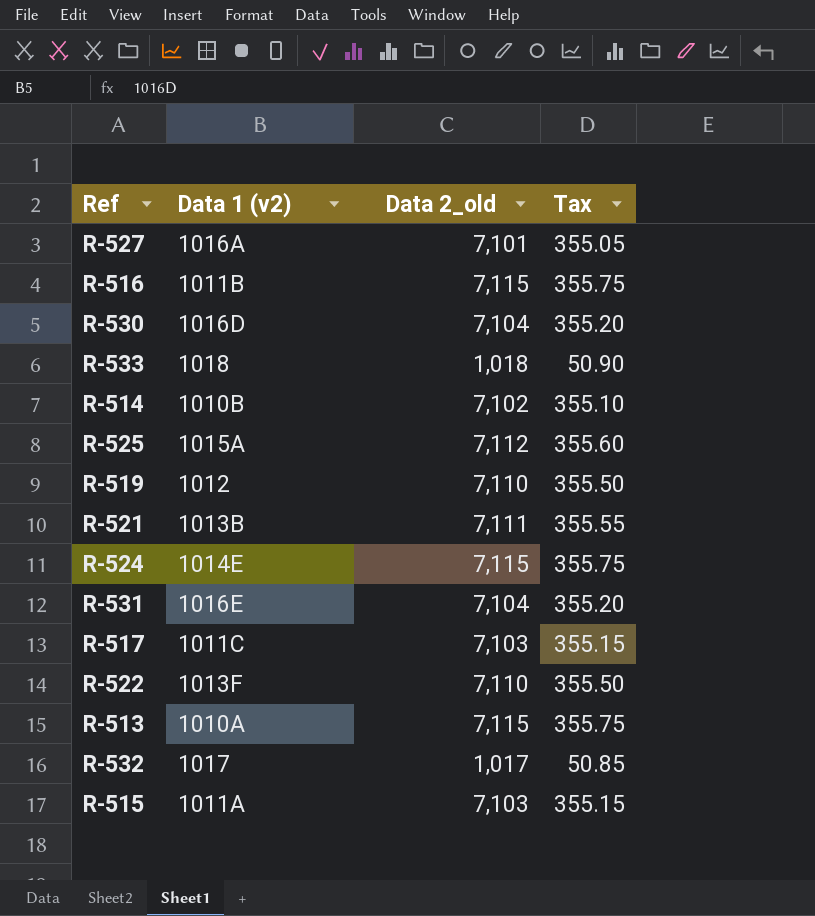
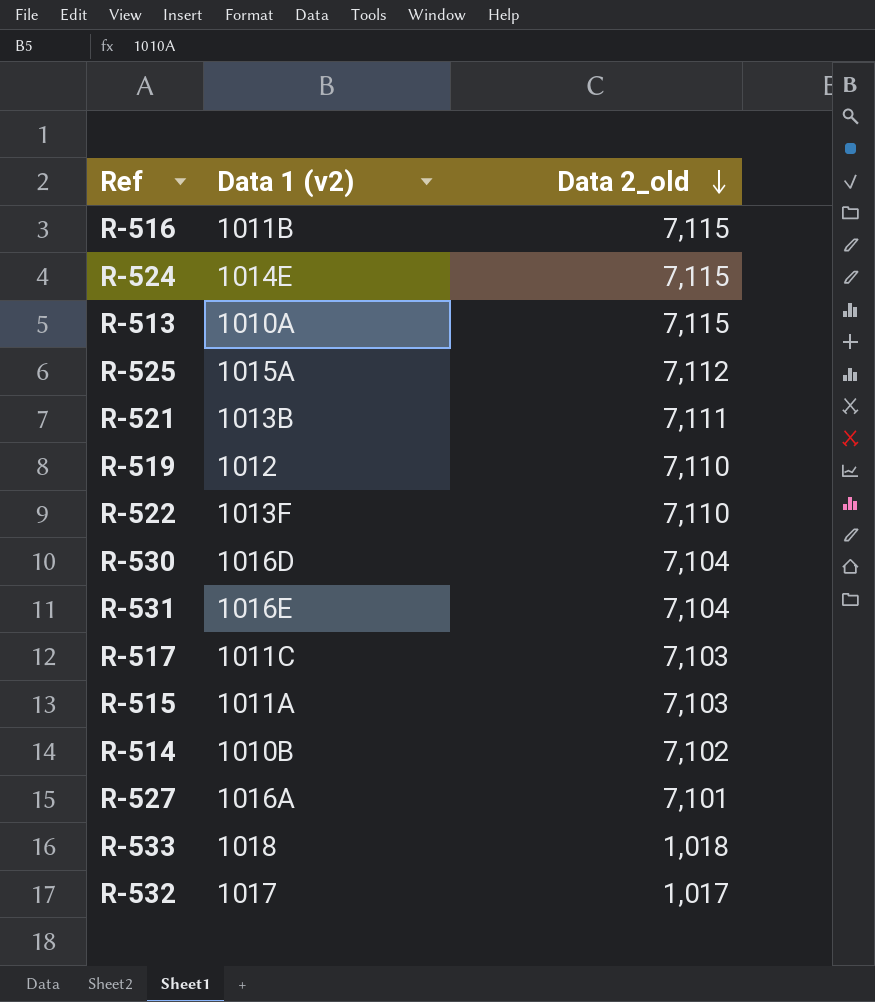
row order: none -> Data 2_old descending
column Tax | formula: [Data 2_old] * 0.05 -> none

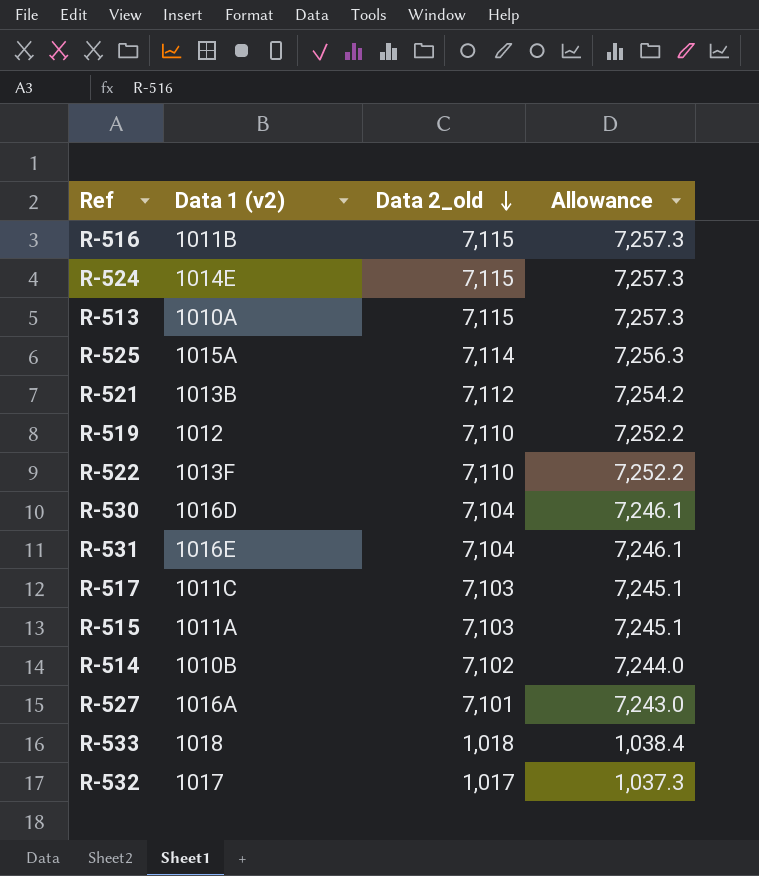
column Allowance | formula: none -> [Data 2_old] * 1.02
R-525 | Data 2_old: 7,112 -> 7,114
R-521 | Data 2_old: 7,111 -> 7,112

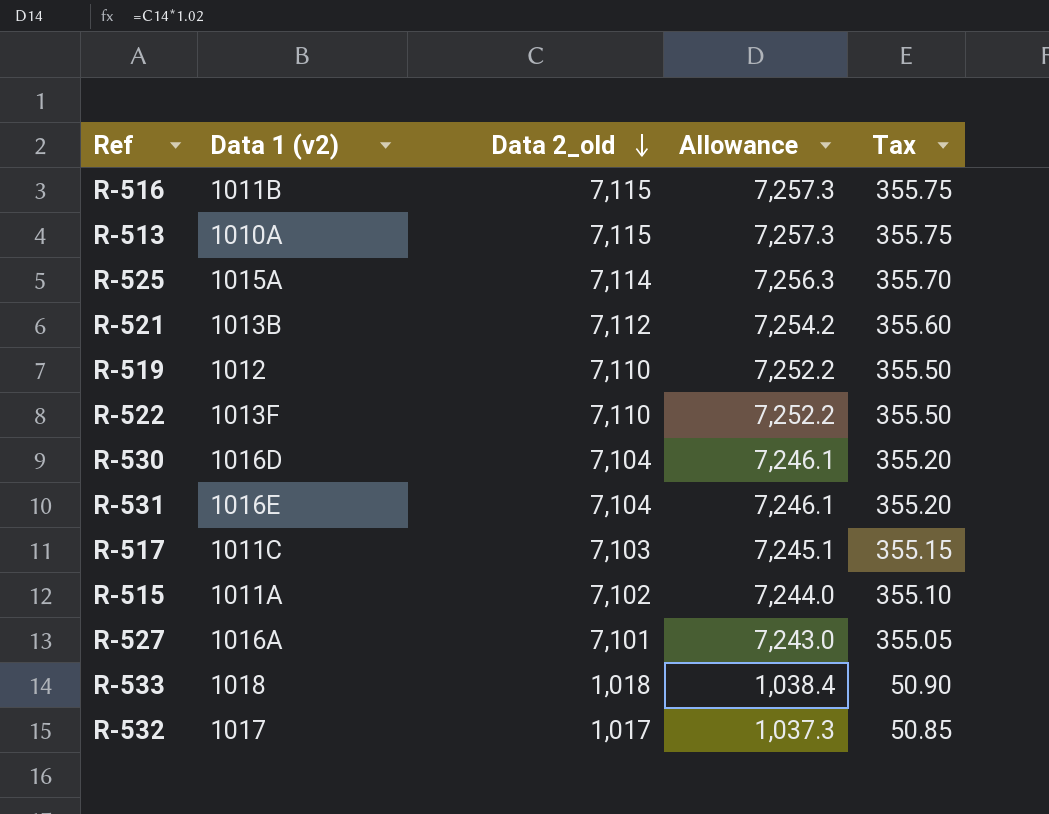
column Tax | formula: none -> [Data 2_old] * 0.05
row R-524: 1014E | 7,115 | 7,257.3 -> none
row R-514: 1010B | 7,102 | 7,244.0 -> none
R-515 | Data 2_old: 7,103 -> 7,102
R-515 | Allowance: 7,245.1 -> 7,244.0

